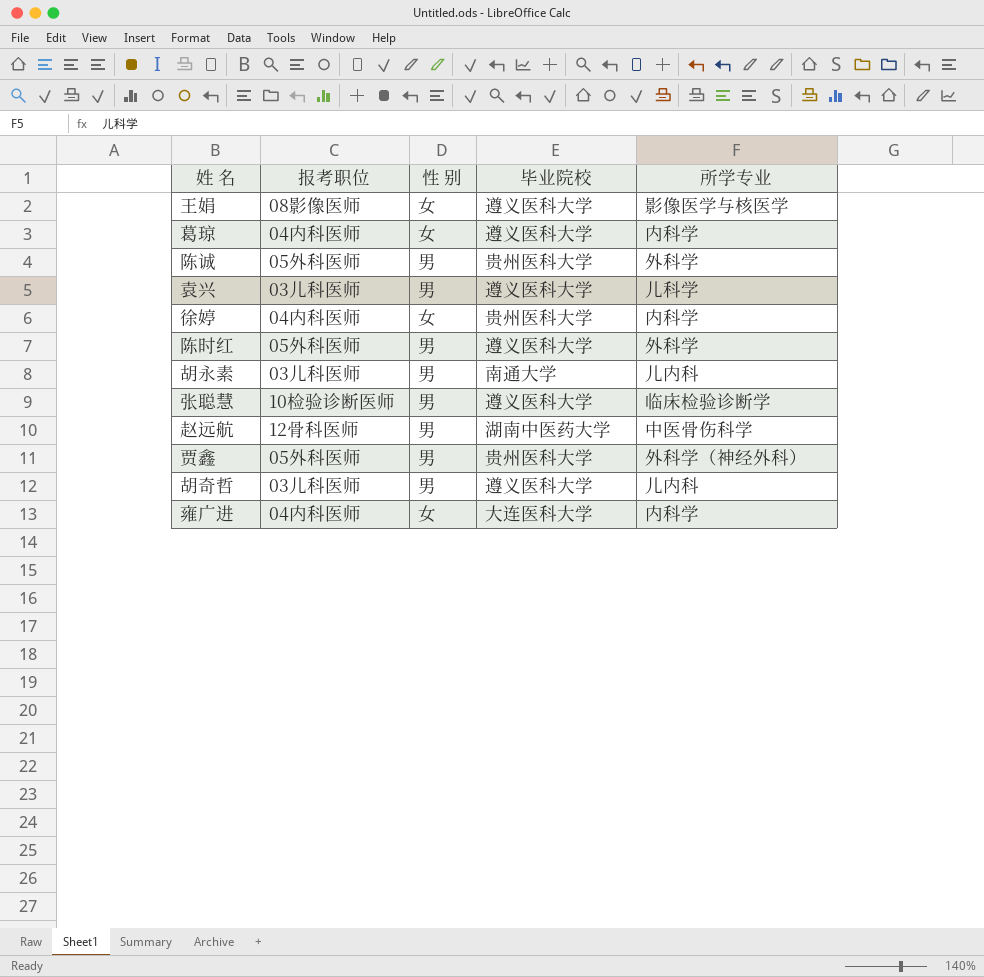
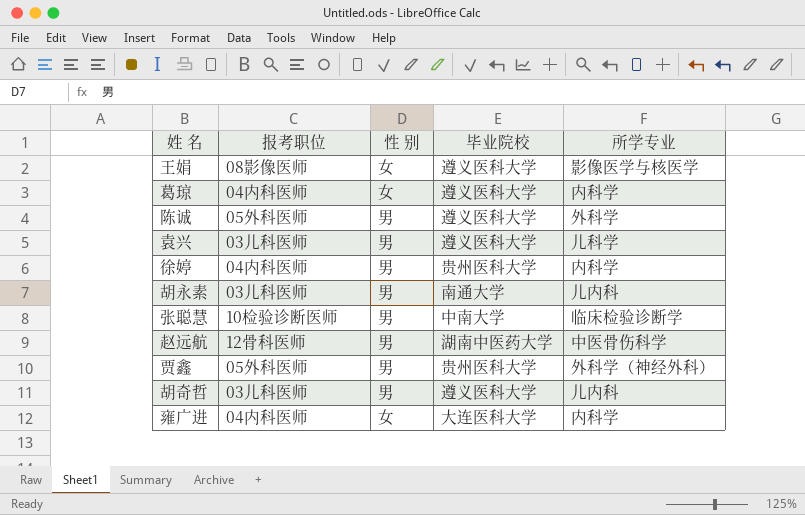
row 陈时红: 05外科医师 | 男 | 遵义医科大学 | 外科学 -> none
陈诚 | 毕业院校: 贵州医科大学 -> 遵义医科大学
徐婷 | 性 别: 女 -> 男
张聪慧 | 毕业院校: 遵义医科大学 -> 中南大学

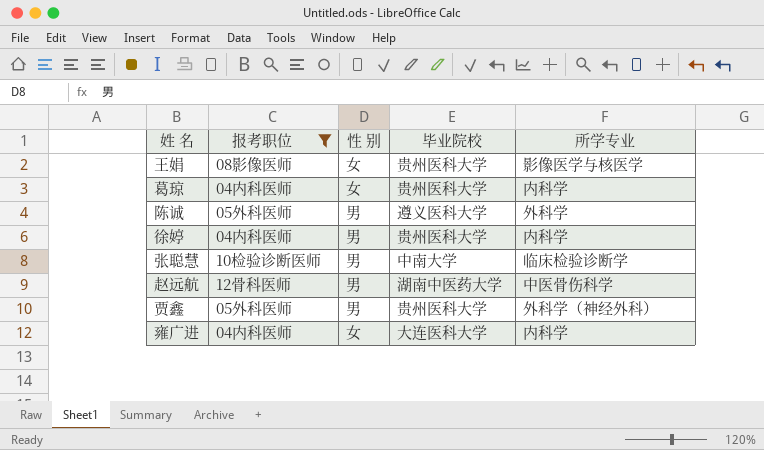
filter: none -> 报考职位 != 03儿科医师
王娟 | 毕业院校: 遵义医科大学 -> 贵州医科大学
葛琼 | 毕业院校: 遵义医科大学 -> 贵州医科大学

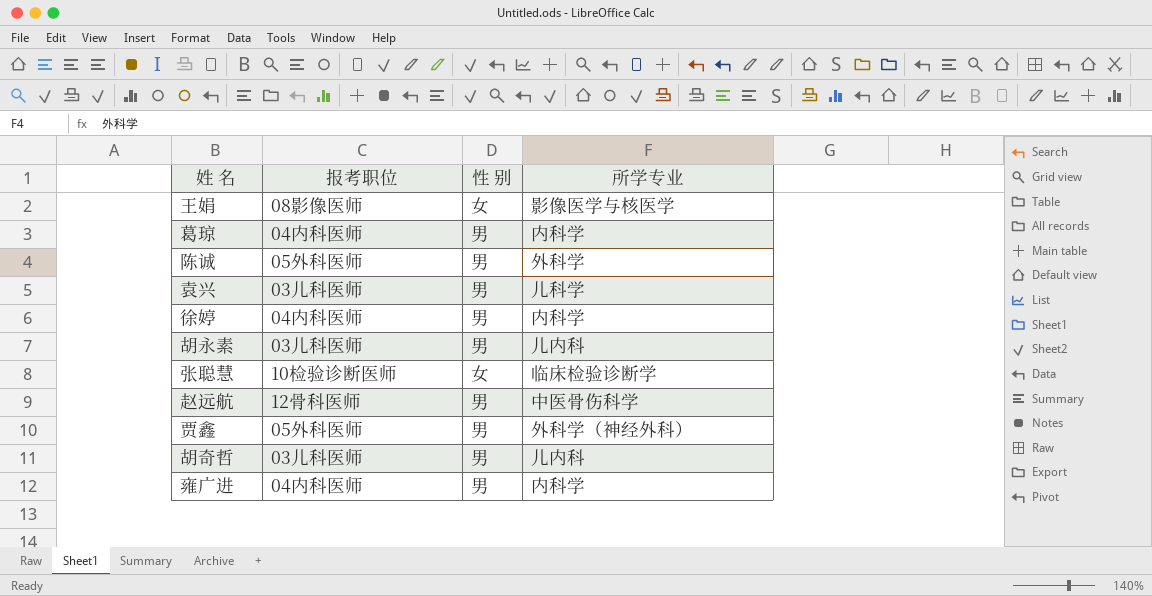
filter: 报考职位 != 03儿科医师 -> none
column 毕业院校 | position: 4 -> none
葛琼 | 性 别: 女 -> 男
张聪慧 | 性 别: 男 -> 女
雍广进 | 性 别: 女 -> 男

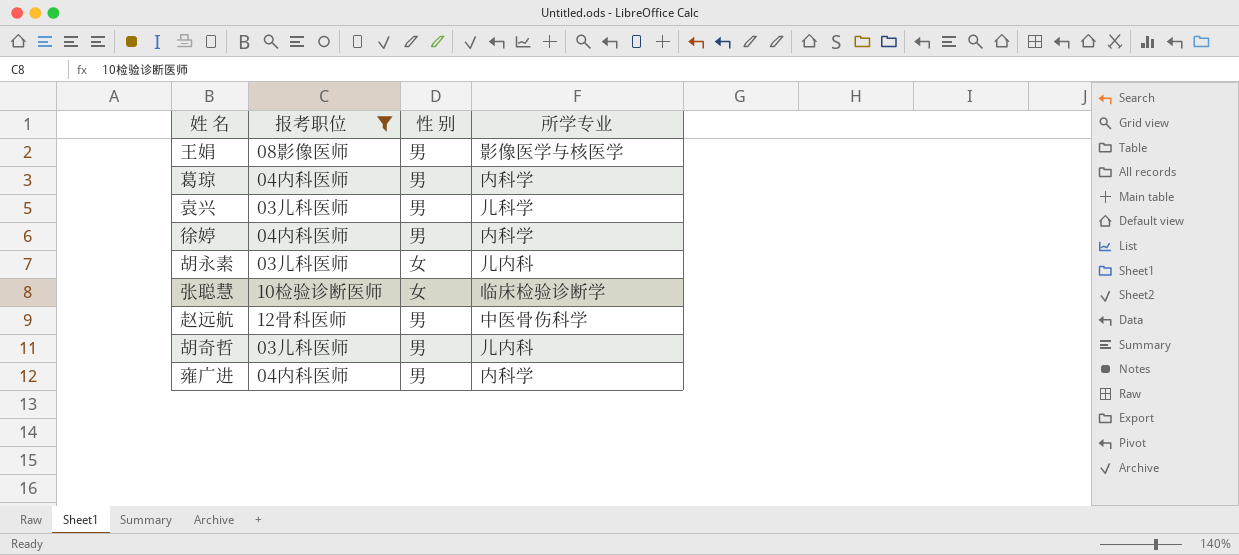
filter: none -> 报考职位 != 05外科医师
王娟 | 性 别: 女 -> 男
胡永素 | 性 别: 男 -> 女

